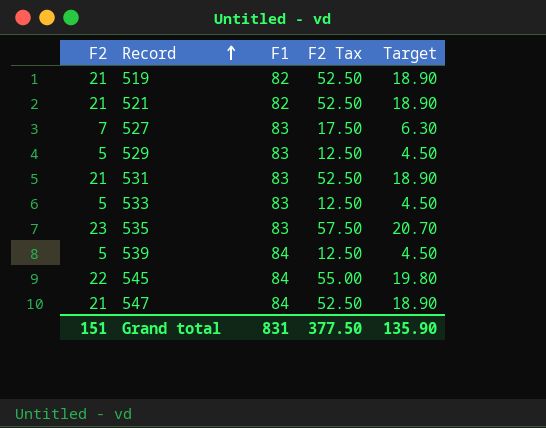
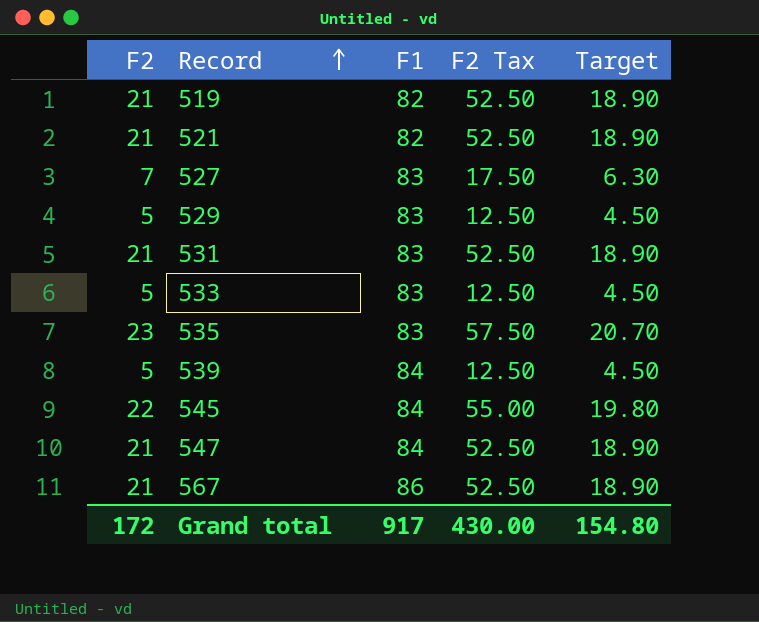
row 567: none -> 21 | 86 | 52.50 | 18.90
Grand total | F2: 151 -> 172
Grand total | F1: 831 -> 917
Grand total | F2 Tax: 377.50 -> 430.00
Grand total | Target: 135.90 -> 154.80

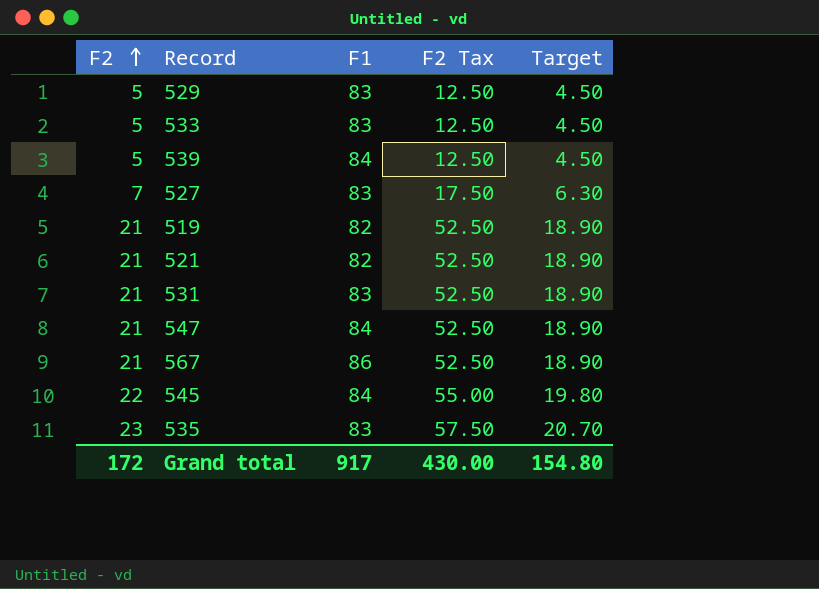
row order: Record ascending -> F2 ascending

